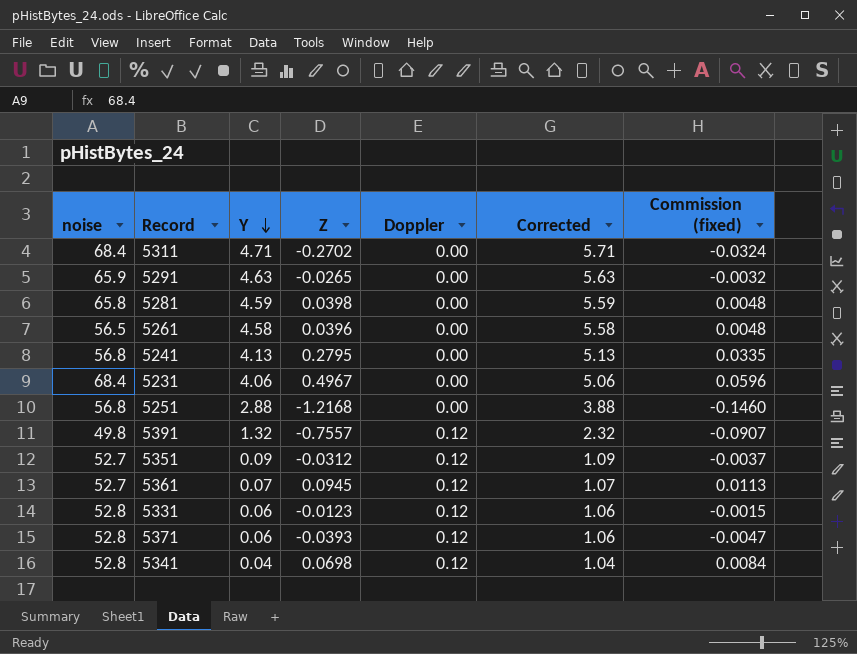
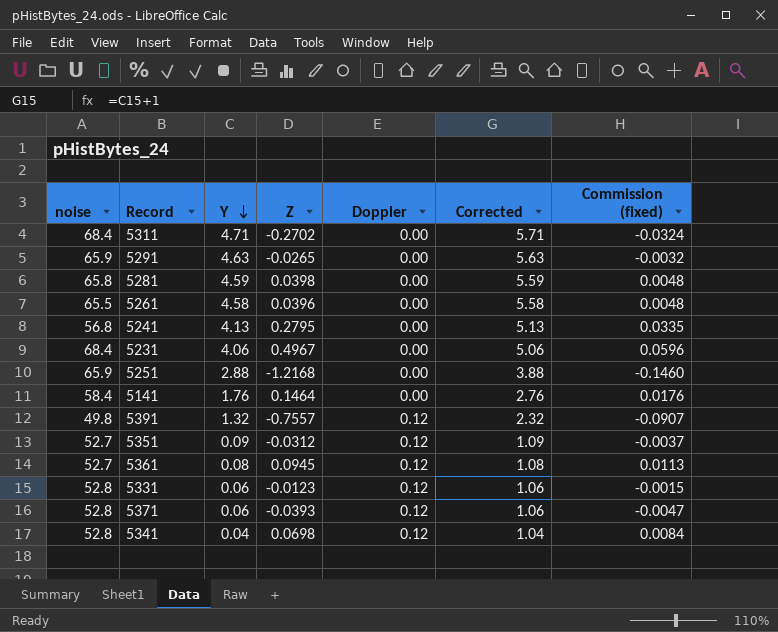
5261 | noise: 56.5 -> 65.5
5251 | noise: 56.8 -> 65.9
row 5141: none -> 58.4 | 1.76 | 0.1464 | 0.00 | 2.76 | 0.0176
5361 | Y: 0.07 -> 0.08
5361 | Corrected: 1.07 -> 1.08

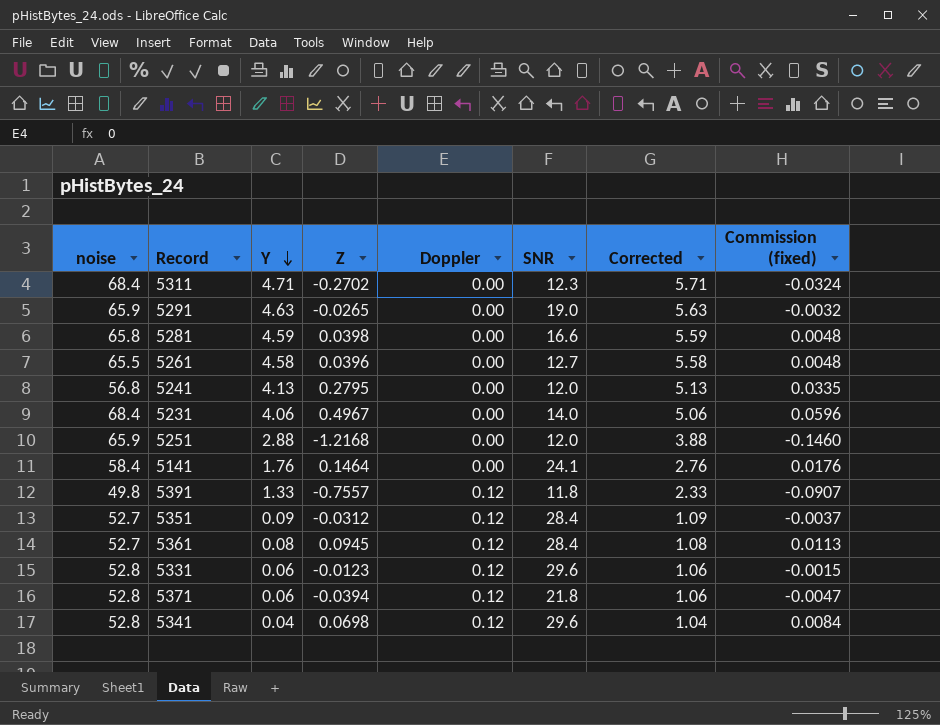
column SNR | position: none -> 6
5391 | Y: 1.32 -> 1.33
5391 | Corrected: 2.32 -> 2.33
5371 | Z: -0.0393 -> -0.0394

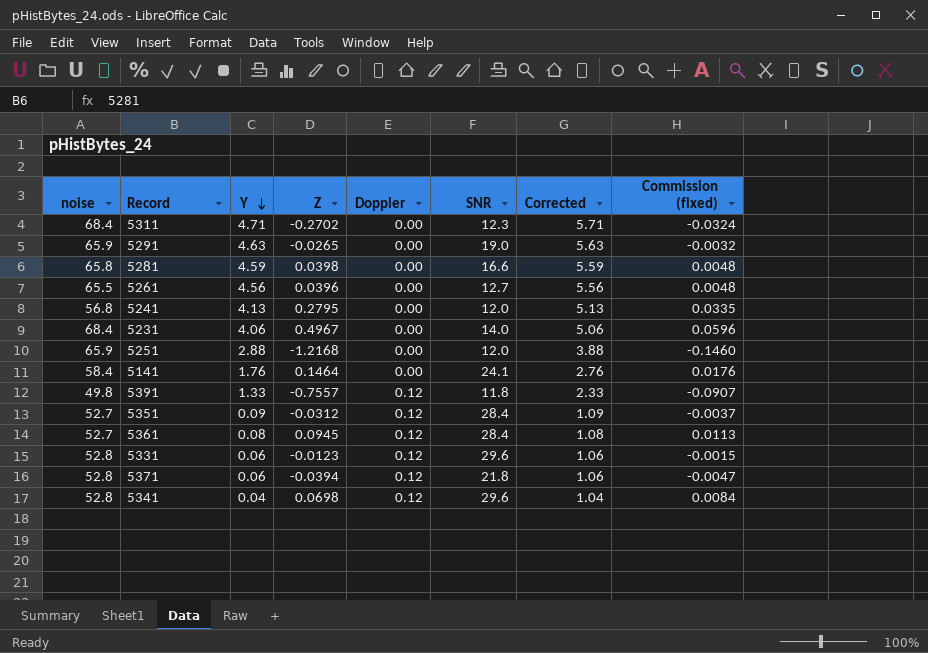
5261 | Y: 4.58 -> 4.56
5261 | Corrected: 5.58 -> 5.56

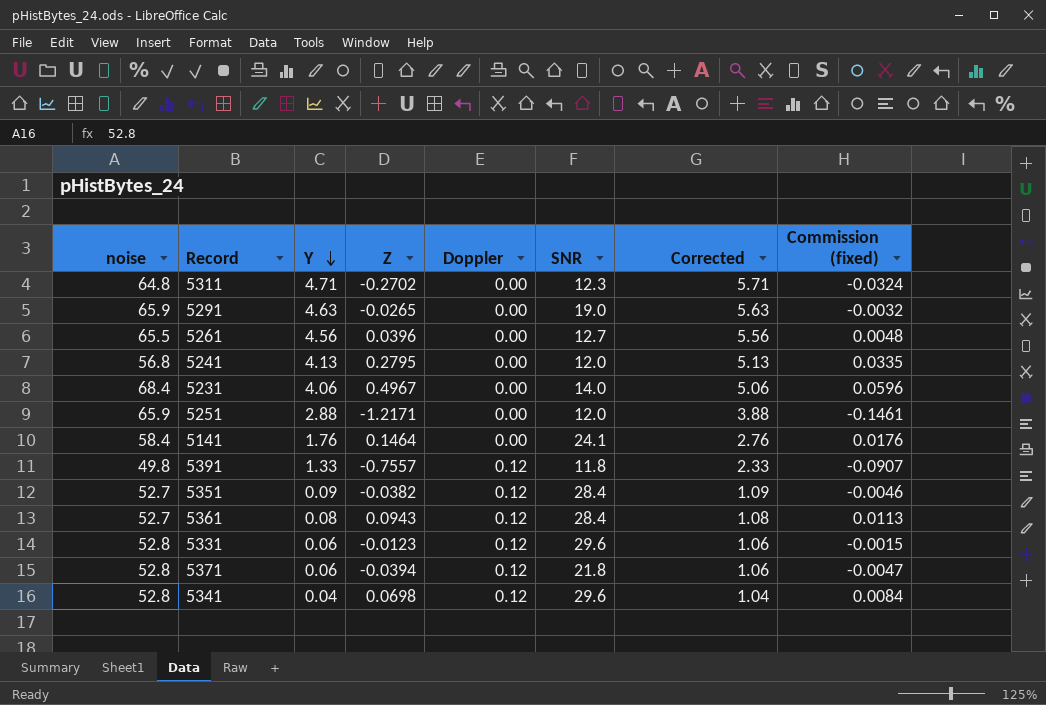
row 5281: 65.8 | 4.59 | 0.0398 | 0.00 | 16.6 | 5.59 | 0.0048 -> none
5311 | noise: 68.4 -> 64.8
5251 | Z: -1.2168 -> -1.2171
5251 | Commission (fixed): -0.1460 -> -0.1461
5351 | Z: -0.0312 -> -0.0382
5351 | Commission (fixed): -0.0037 -> -0.0046
5361 | Z: 0.0945 -> 0.0943

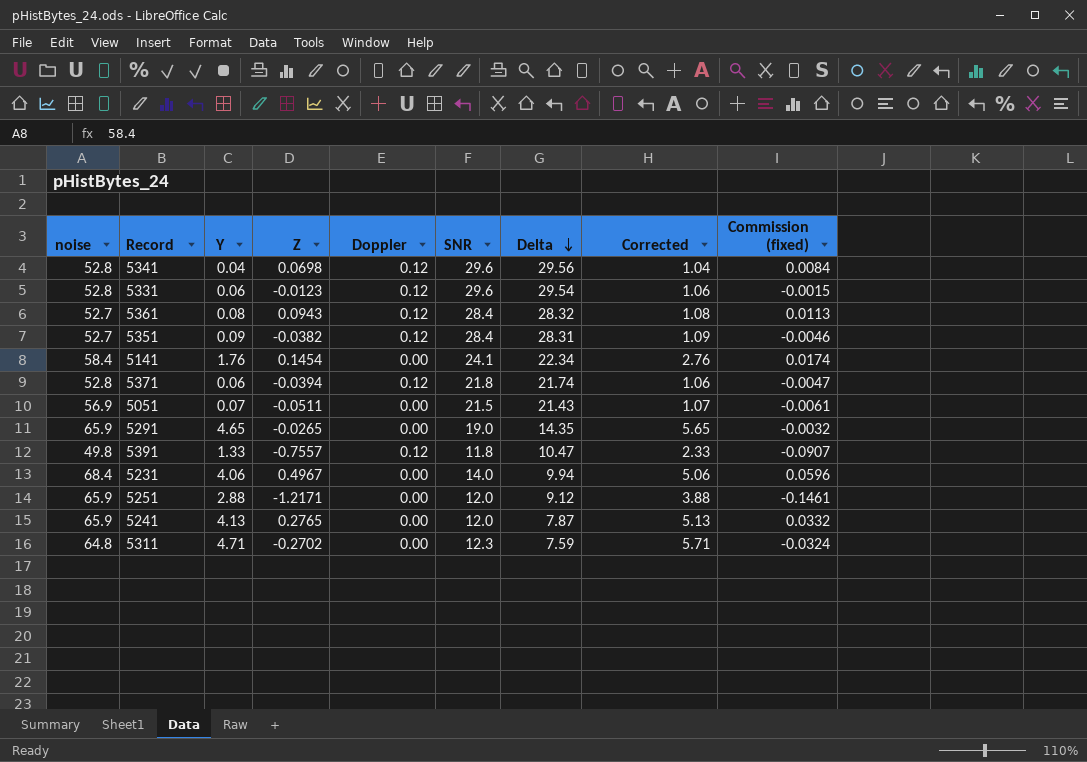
row order: Y descending -> Delta descending
column Delta | formula: none -> [SNR] - [Y]
row 5261: 65.5 | 4.56 | 0.0396 | 0.00 | 12.7 | 5.56 | 0.0048 -> none
5141 | Z: 0.1464 -> 0.1454
5141 | Commission (fixed): 0.0176 -> 0.0174
row 5051: none -> 56.9 | 0.07 | -0.0511 | 0.00 | 21.5 | 21.43 | 1.07 | -0.0061
5291 | Y: 4.63 -> 4.65
5291 | Corrected: 5.63 -> 5.65
5241 | noise: 56.8 -> 65.9
5241 | Z: 0.2795 -> 0.2765
5241 | Commission (fixed): 0.0335 -> 0.0332

